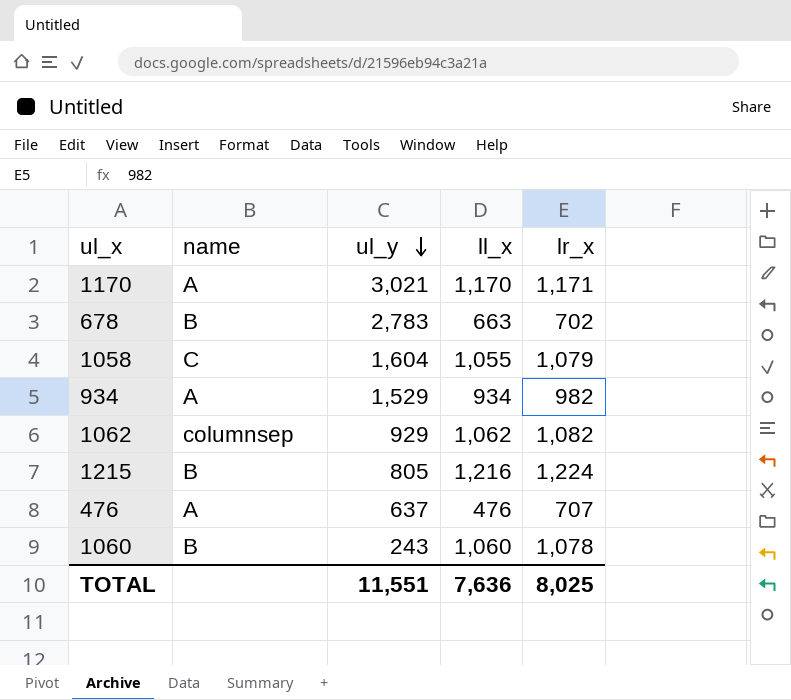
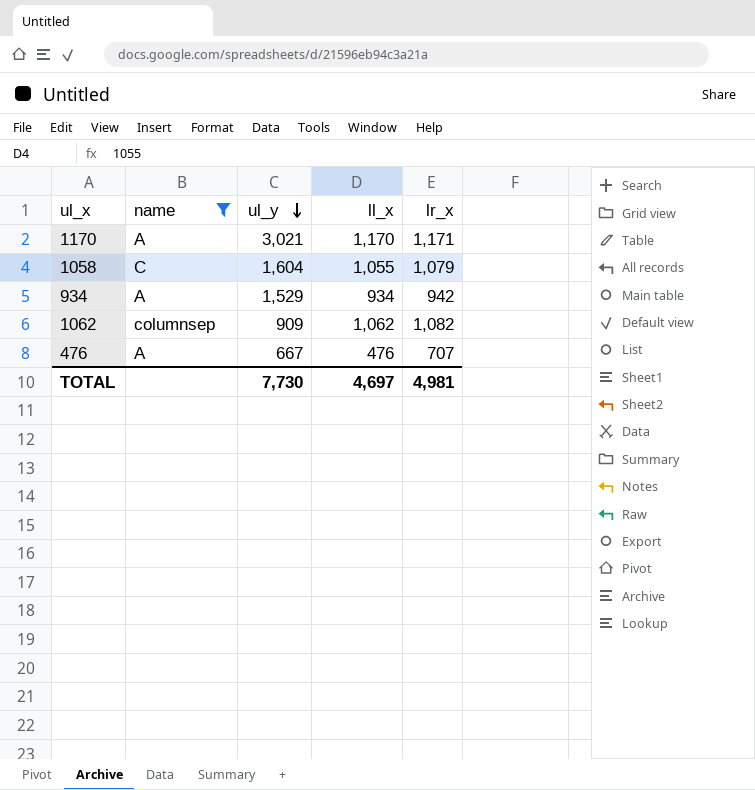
filter: none -> name != B
934 | lr_x: 982 -> 942
1062 | ul_y: 929 -> 909
476 | ul_y: 637 -> 667
TOTAL | ul_y: 11,551 -> 7,730
TOTAL | ll_x: 7,636 -> 4,697
TOTAL | lr_x: 8,025 -> 4,981

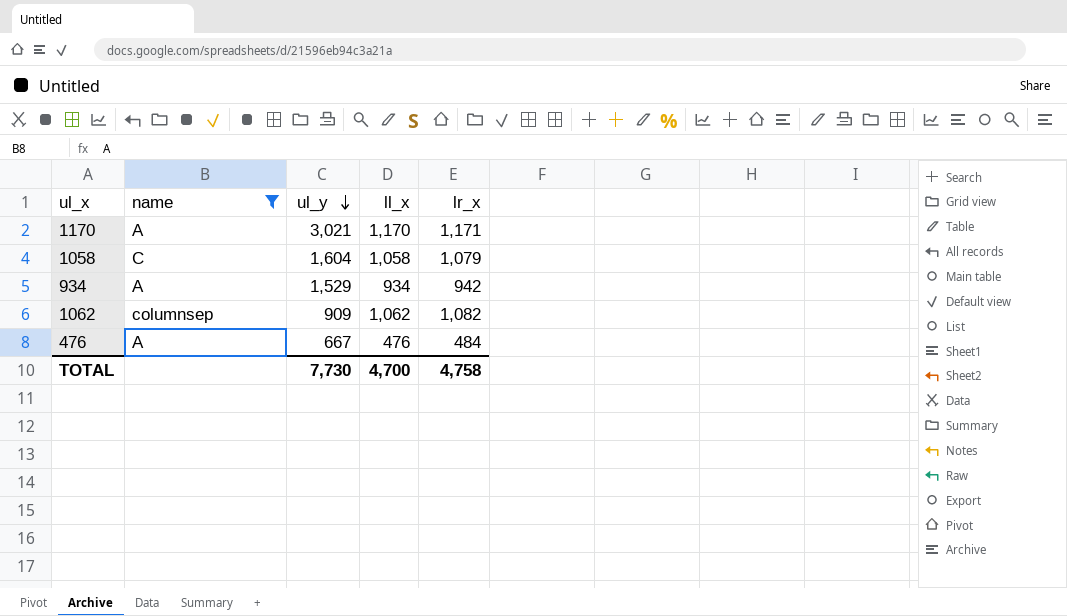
1058 | ll_x: 1,055 -> 1,058
476 | lr_x: 707 -> 484
TOTAL | ll_x: 4,697 -> 4,700
TOTAL | lr_x: 4,981 -> 4,758

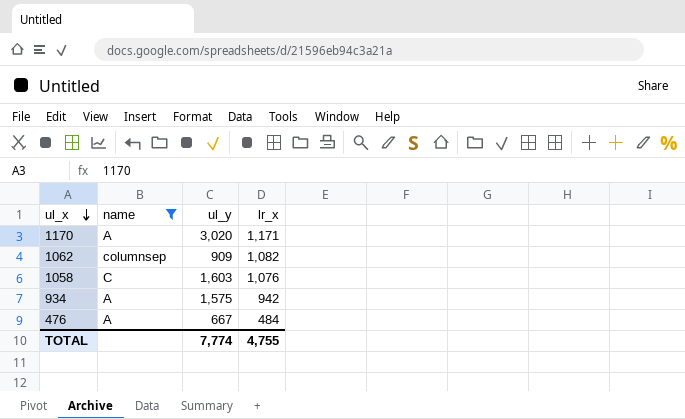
row order: ul_y descending -> ul_x descending
column ll_x | position: 4 -> none
1170 | ul_y: 3,021 -> 3,020
1058 | ul_y: 1,604 -> 1,603
1058 | lr_x: 1,079 -> 1,076
934 | ul_y: 1,529 -> 1,575
TOTAL | ul_y: 7,730 -> 7,774
TOTAL | lr_x: 4,758 -> 4,755

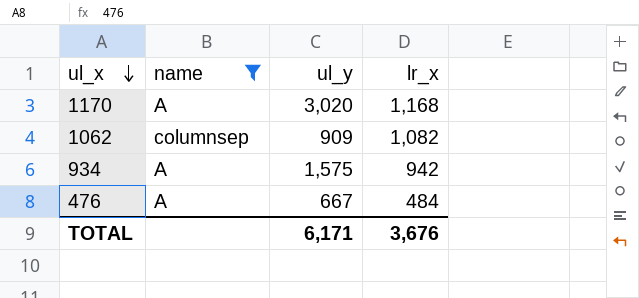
row 1058: C | 1,603 | 1,076 -> none
1170 | lr_x: 1,171 -> 1,168
TOTAL | ul_y: 7,774 -> 6,171
TOTAL | lr_x: 4,755 -> 3,676

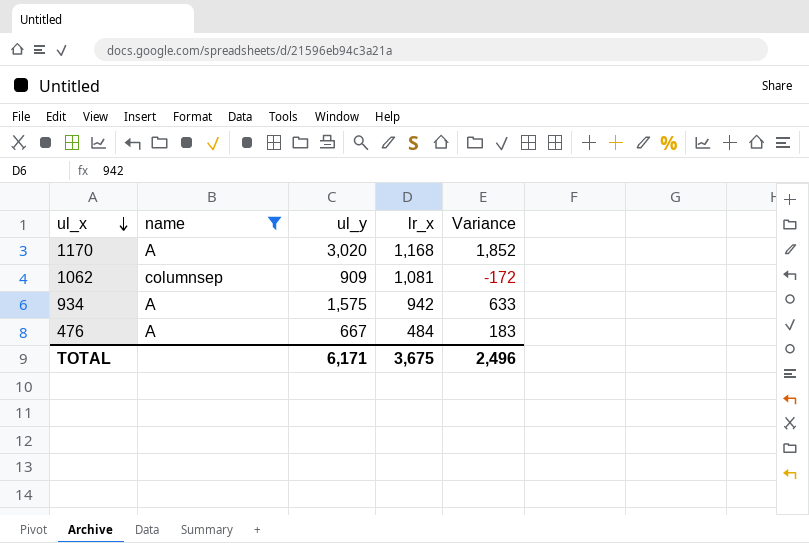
column Variance | formula: none -> [ul_y] - [lr_x]
1062 | lr_x: 1,082 -> 1,081
TOTAL | lr_x: 3,676 -> 3,675

